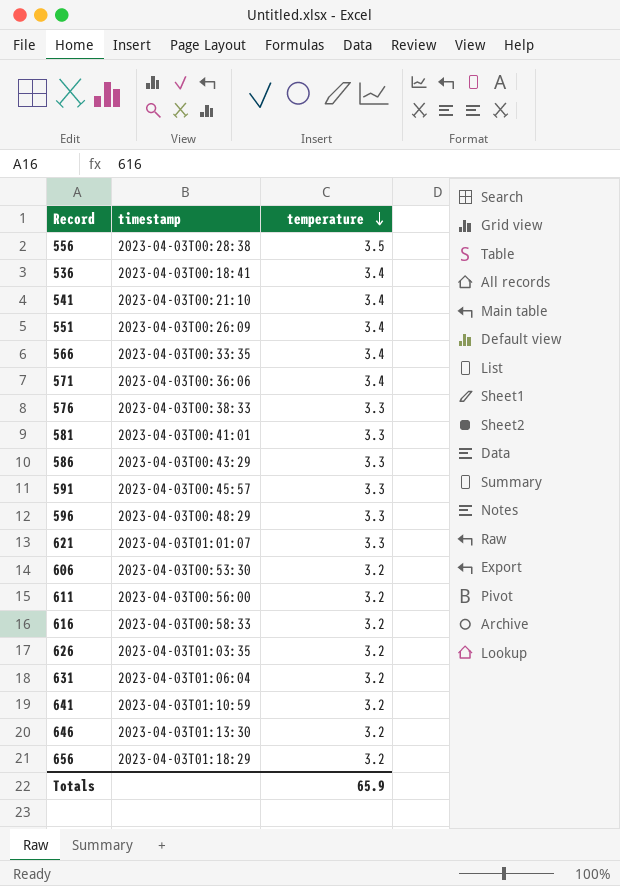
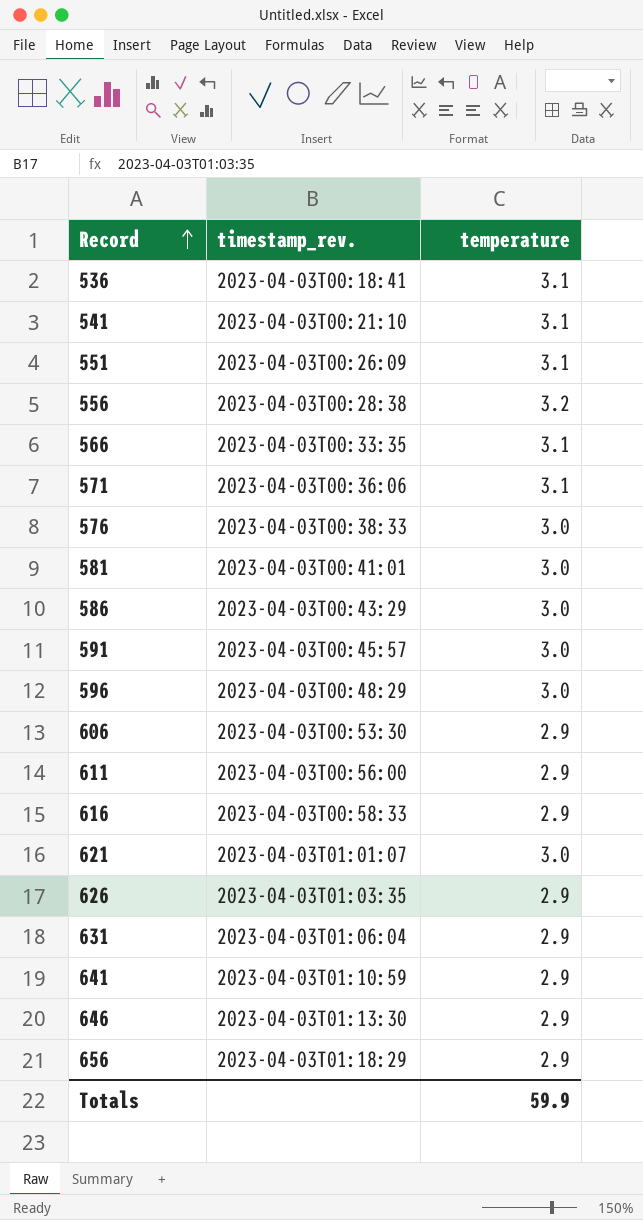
row order: temperature descending -> Record ascending
column name: timestamp -> timestamp_rev.
536 | temperature: 3.4 -> 3.1
541 | temperature: 3.4 -> 3.1
551 | temperature: 3.4 -> 3.1
556 | temperature: 3.5 -> 3.2
566 | temperature: 3.4 -> 3.1
571 | temperature: 3.4 -> 3.1
576 | temperature: 3.3 -> 3.0
581 | temperature: 3.3 -> 3.0
586 | temperature: 3.3 -> 3.0
591 | temperature: 3.3 -> 3.0
596 | temperature: 3.3 -> 3.0
606 | temperature: 3.2 -> 2.9
611 | temperature: 3.2 -> 2.9
616 | temperature: 3.2 -> 2.9
621 | temperature: 3.3 -> 3.0
626 | temperature: 3.2 -> 2.9
631 | temperature: 3.2 -> 2.9
641 | temperature: 3.2 -> 2.9
646 | temperature: 3.2 -> 2.9
656 | temperature: 3.2 -> 2.9
Totals | temperature: 65.9 -> 59.9

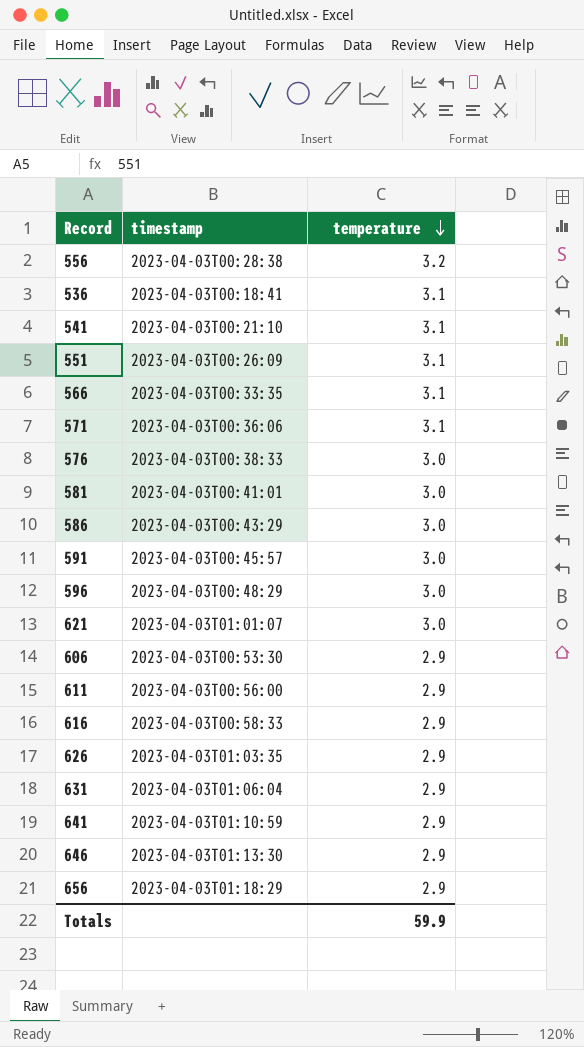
row order: Record ascending -> temperature descending
column name: timestamp_rev. -> timestamp

